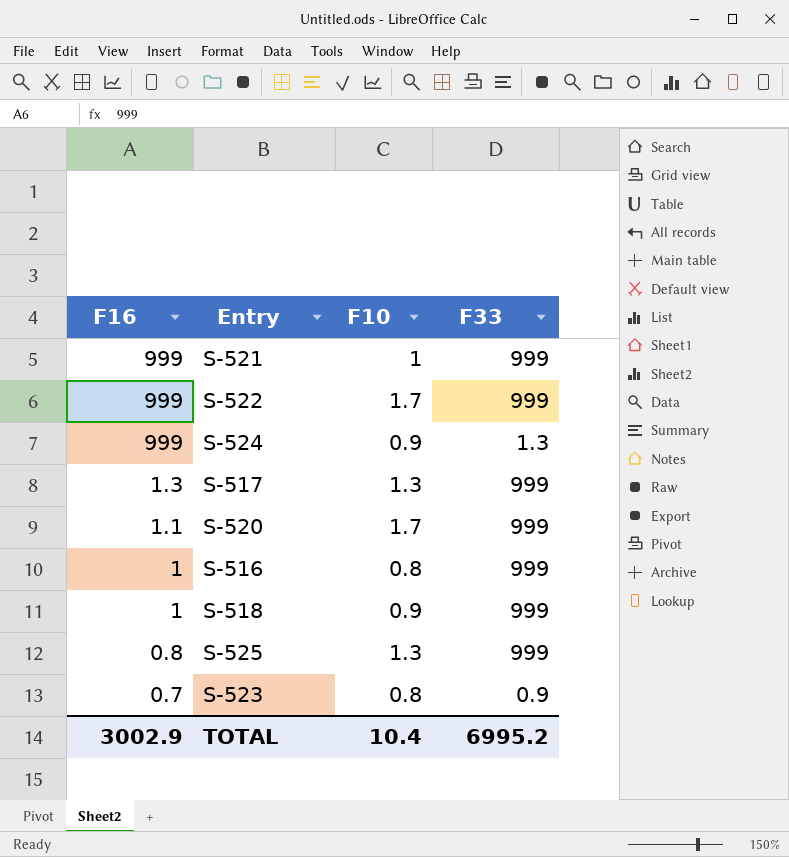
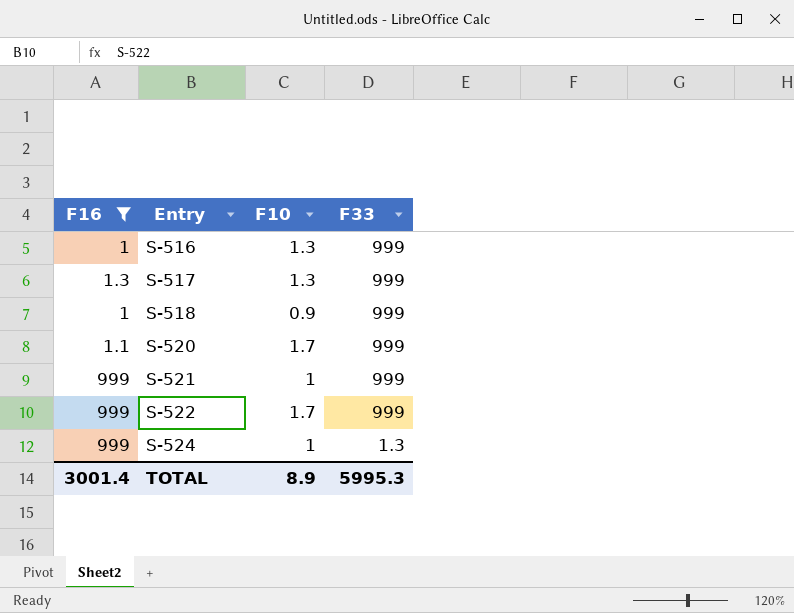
filter: none -> F16 >= 1
row order: F16 descending -> Entry ascending
S-516 | F10: 0.8 -> 1.3
S-524 | F10: 0.9 -> 1
TOTAL | F16: 3002.9 -> 3001.4
TOTAL | F10: 10.4 -> 8.9
TOTAL | F33: 6995.2 -> 5995.3

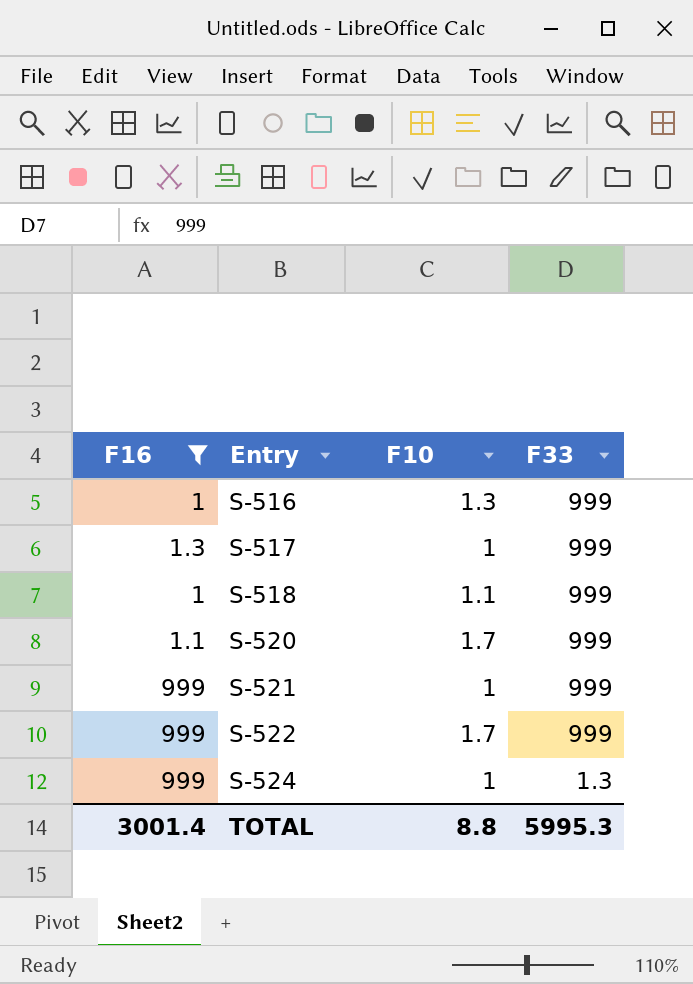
S-517 | F10: 1.3 -> 1
S-518 | F10: 0.9 -> 1.1
TOTAL | F10: 8.9 -> 8.8

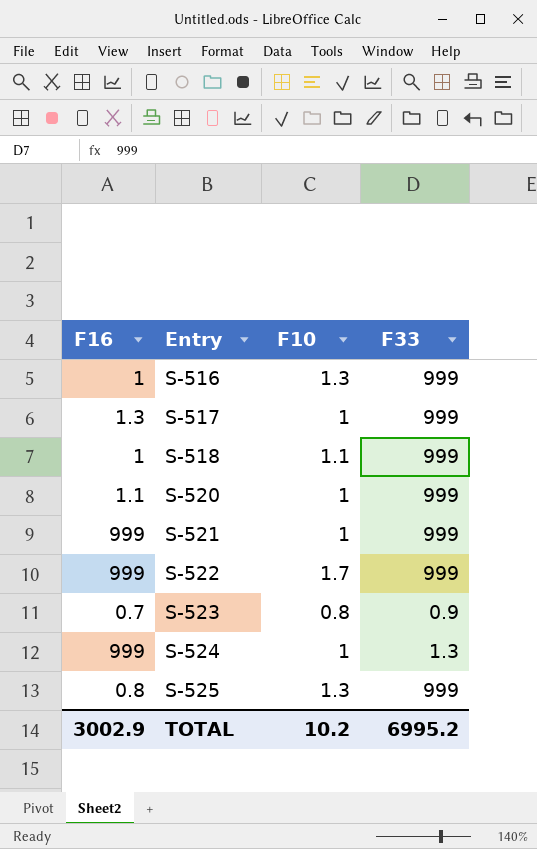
filter: F16 >= 1 -> none
S-520 | F10: 1.7 -> 1
TOTAL | F16: 3001.4 -> 3002.9
TOTAL | F10: 8.8 -> 10.2
TOTAL | F33: 5995.3 -> 6995.2

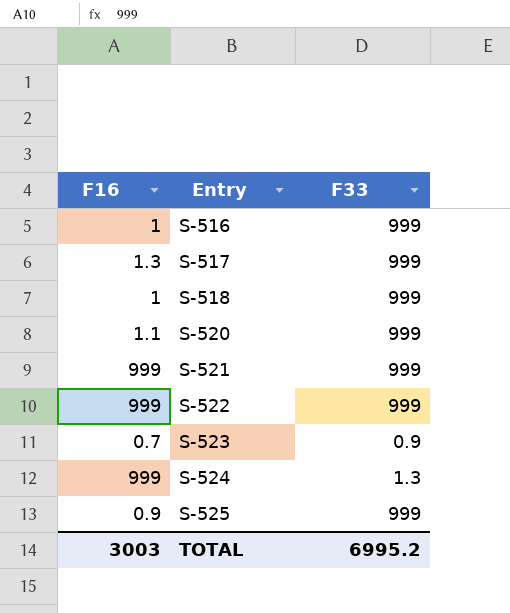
column F10 | position: 3 -> none
S-525 | F16: 0.8 -> 0.9
TOTAL | F16: 3002.9 -> 3003

